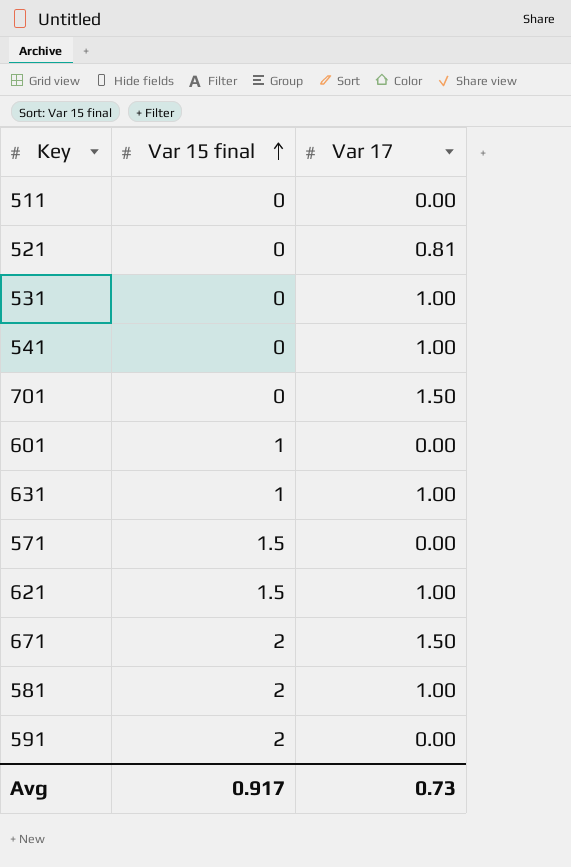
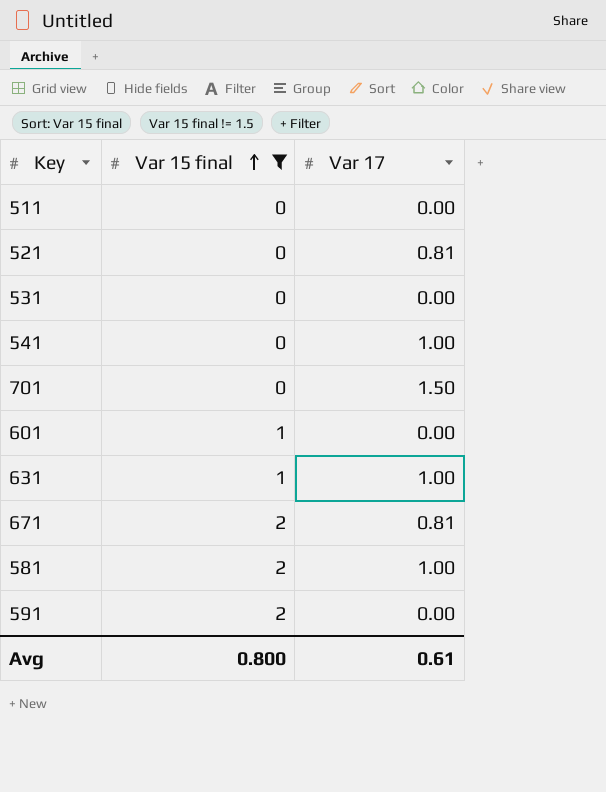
filter: none -> Var 15 final != 1.5
531 | Var 17: 1.00 -> 0.00
671 | Var 17: 1.50 -> 0.81
Avg | Var 15 final: 0.917 -> 0.800
Avg | Var 17: 0.73 -> 0.61

